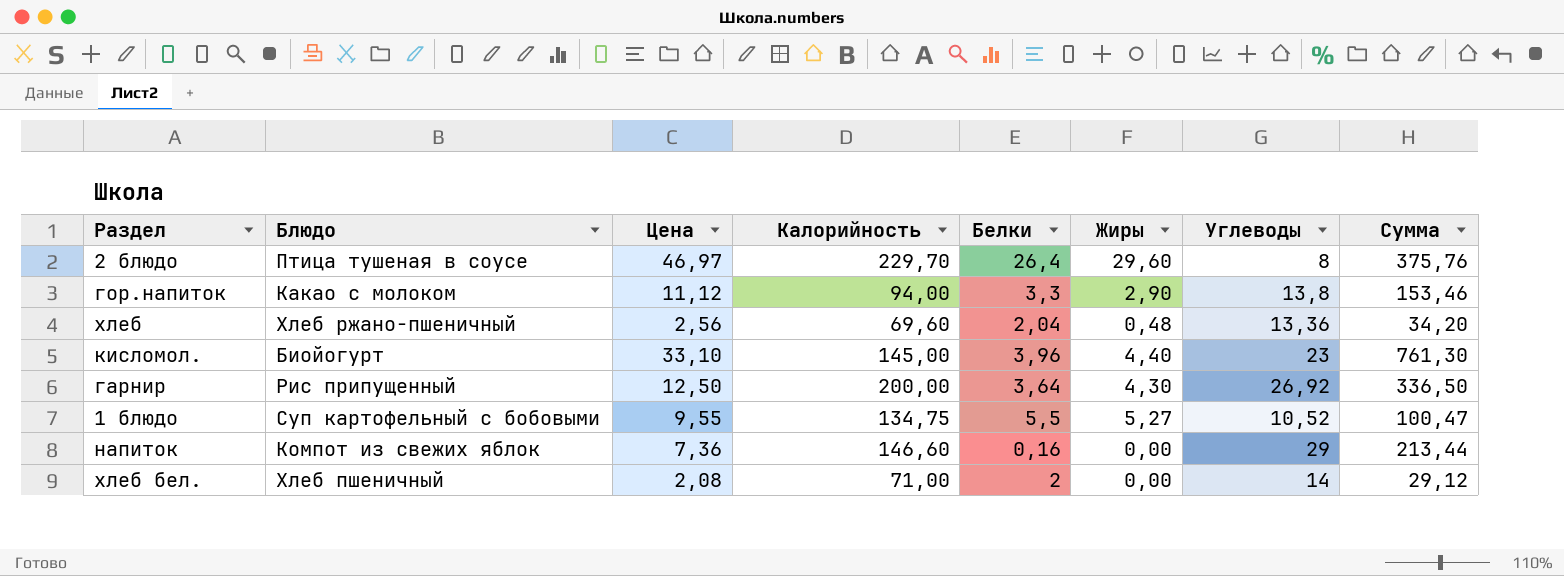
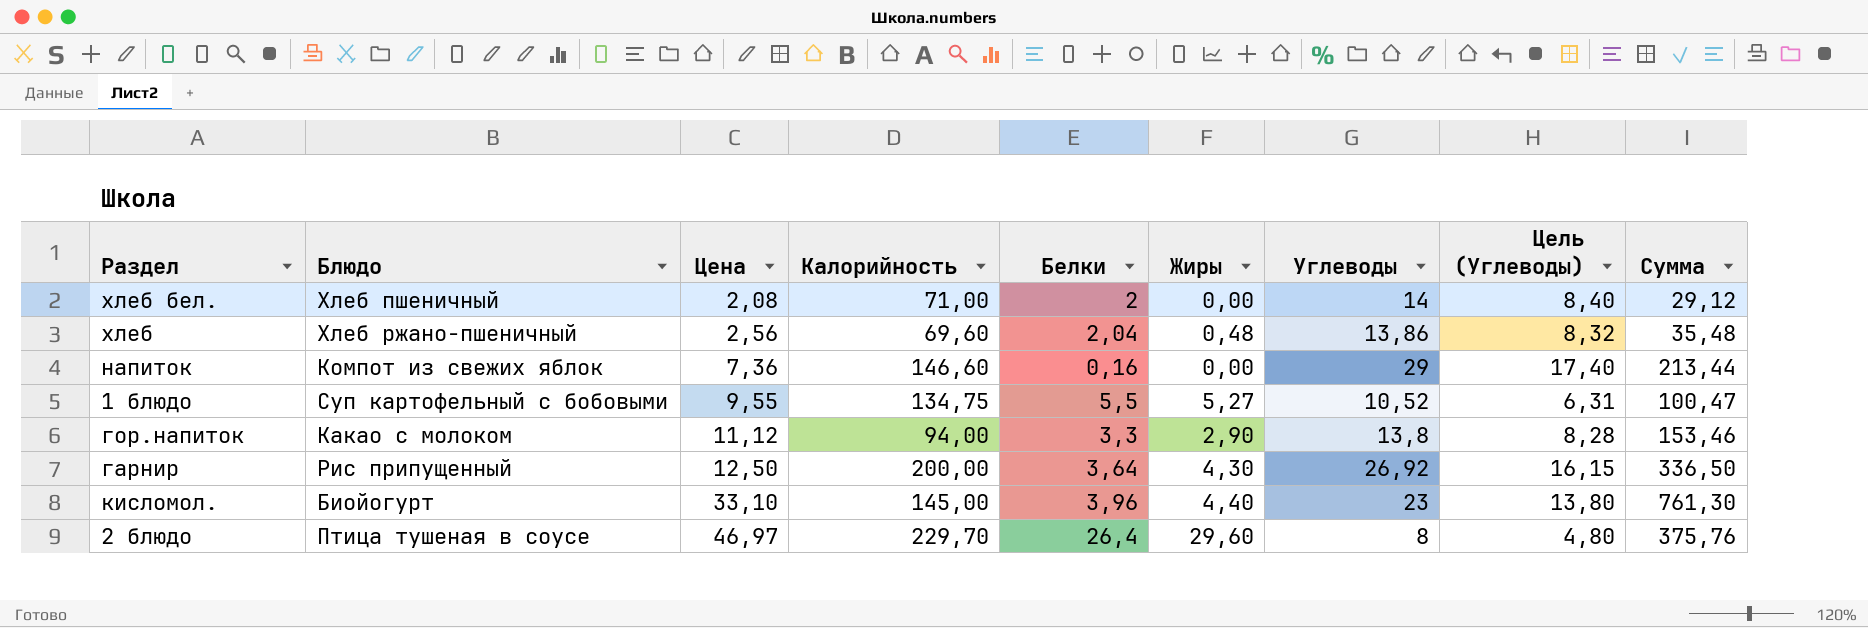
row order: none -> Цена ascending
column Цель (Углеводы) | formula: none -> [Углеводы] * 0,6
хлеб | Углеводы: 13,36 -> 13,86
хлеб | Сумма: 34,20 -> 35,48

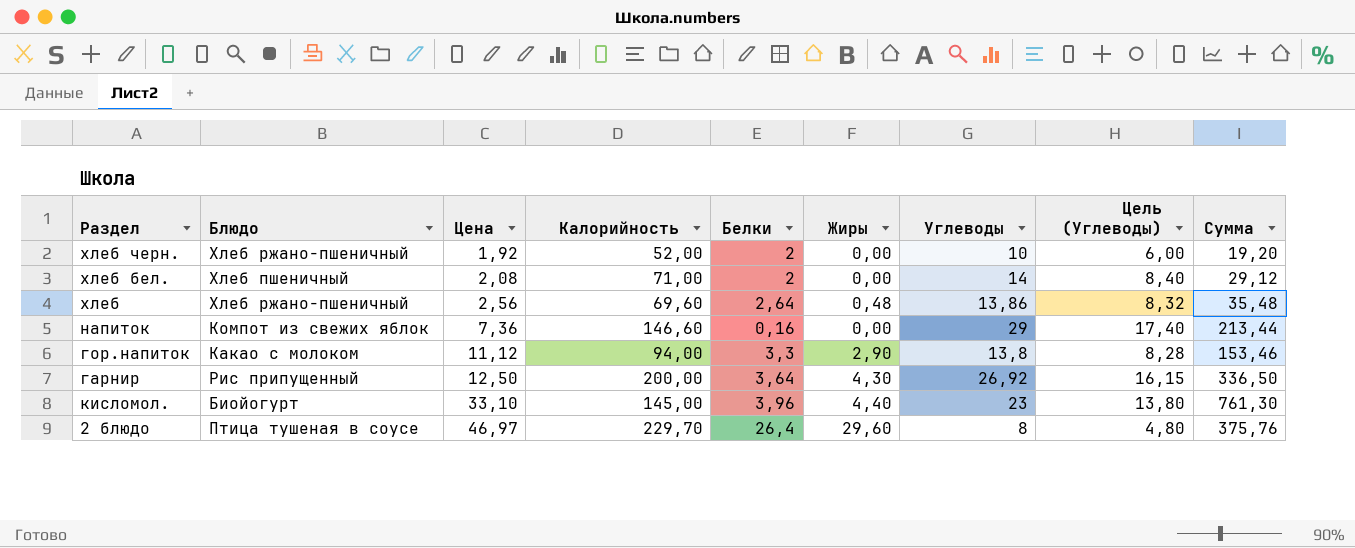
row 1 блюдо: Суп картофельный с бобовыми | 9,55 | 134,75 | 5,5 | 5,27 | 10,52 | 6,31 | 100,47 -> none
row хлеб черн.: none -> Хлеб ржано-пшеничный | 1,92 | 52,00 | 2 | 0,00 | 10 | 6,00 | 19,20
хлеб | Белки: 2,04 -> 2,64

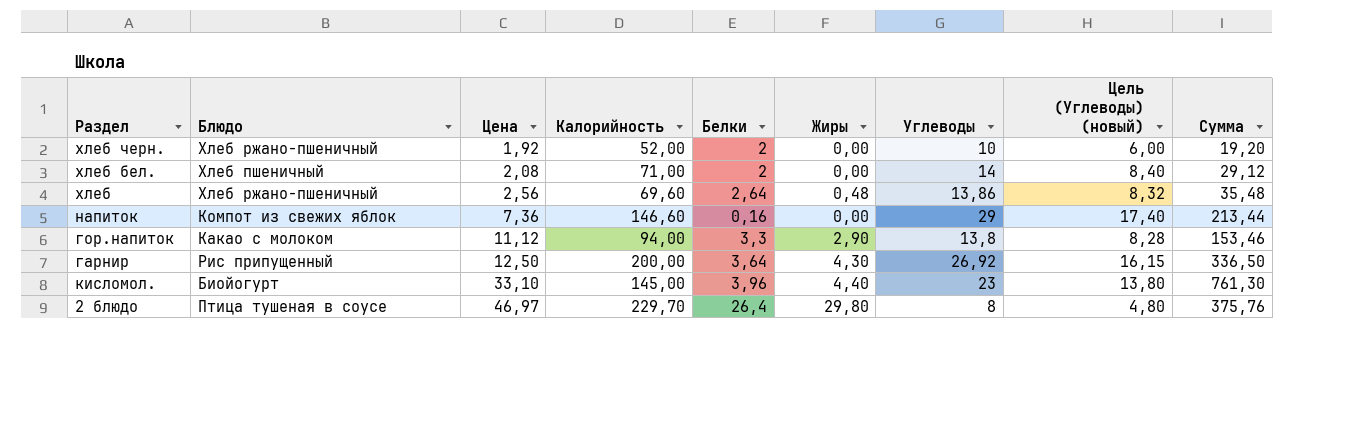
column name: Цель (Углеводы) -> Цель (Углеводы) (новый)
2 блюдо | Жиры: 29,60 -> 29,80

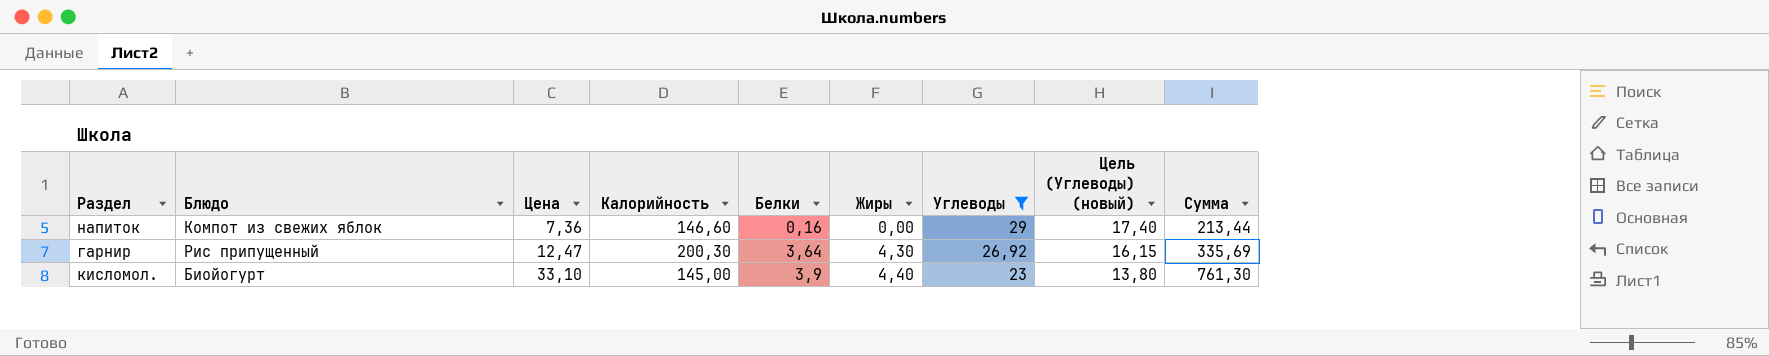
filter: none -> Углеводы >= 23
гарнир | Цена: 12,50 -> 12,47
гарнир | Калорийность: 200,00 -> 200,30
гарнир | Сумма: 336,50 -> 335,69
кисломол. | Белки: 3,96 -> 3,9

